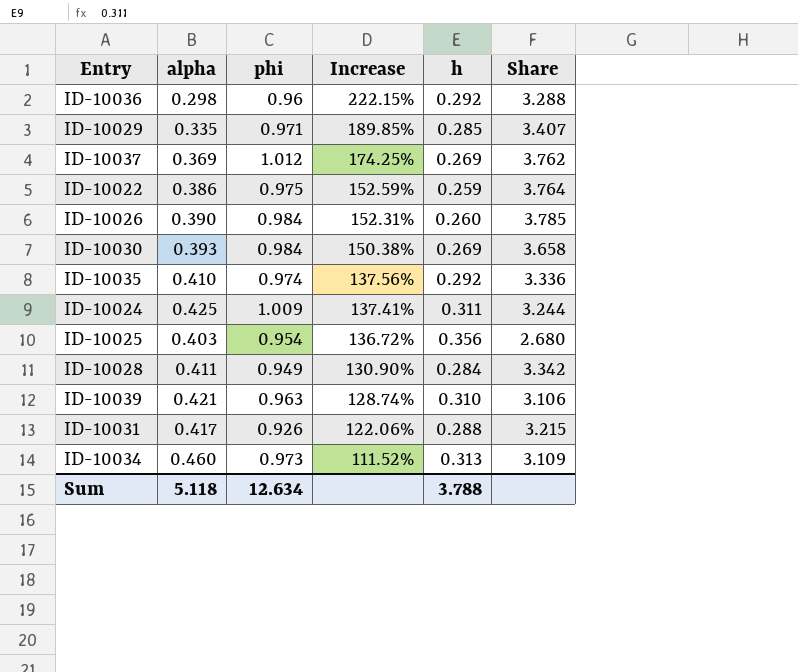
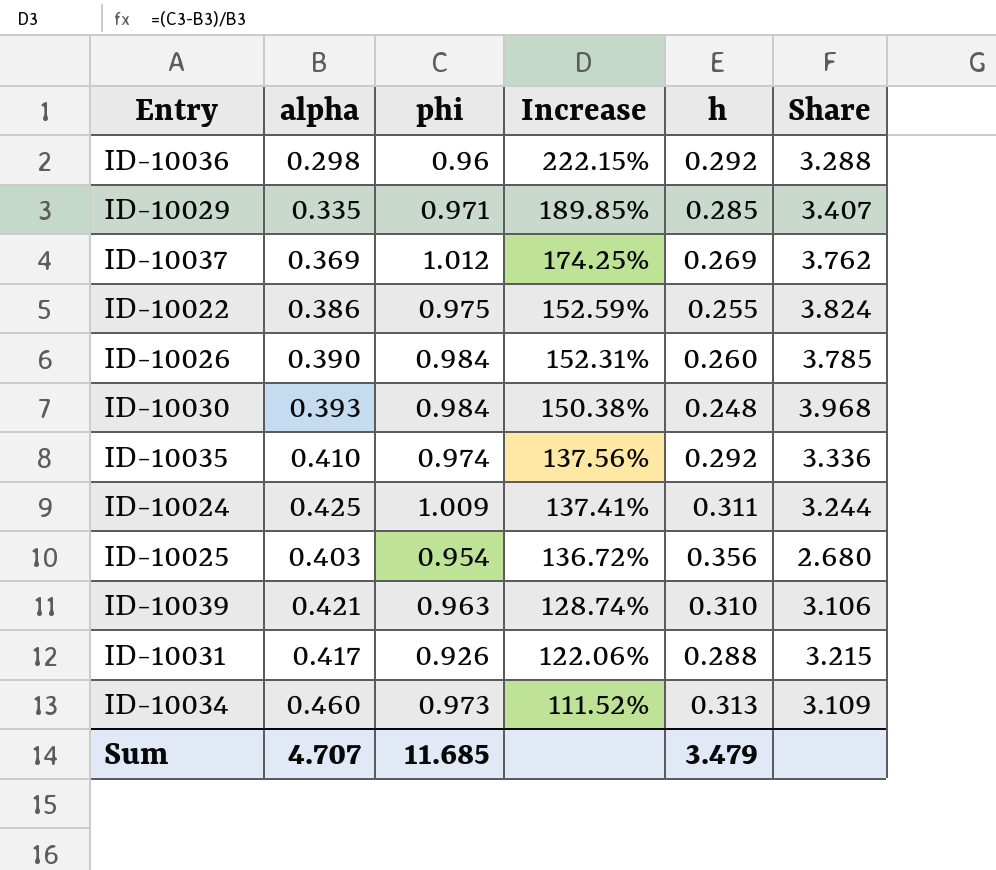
row ID-10028: 0.411 | 0.949 | 130.90% | 0.284 | 3.342 -> none
ID-10022 | h: 0.259 -> 0.255
ID-10022 | Share: 3.764 -> 3.824
ID-10030 | h: 0.269 -> 0.248
ID-10030 | Share: 3.658 -> 3.968
Sum | alpha: 5.118 -> 4.707
Sum | phi: 12.634 -> 11.685
Sum | h: 3.788 -> 3.479

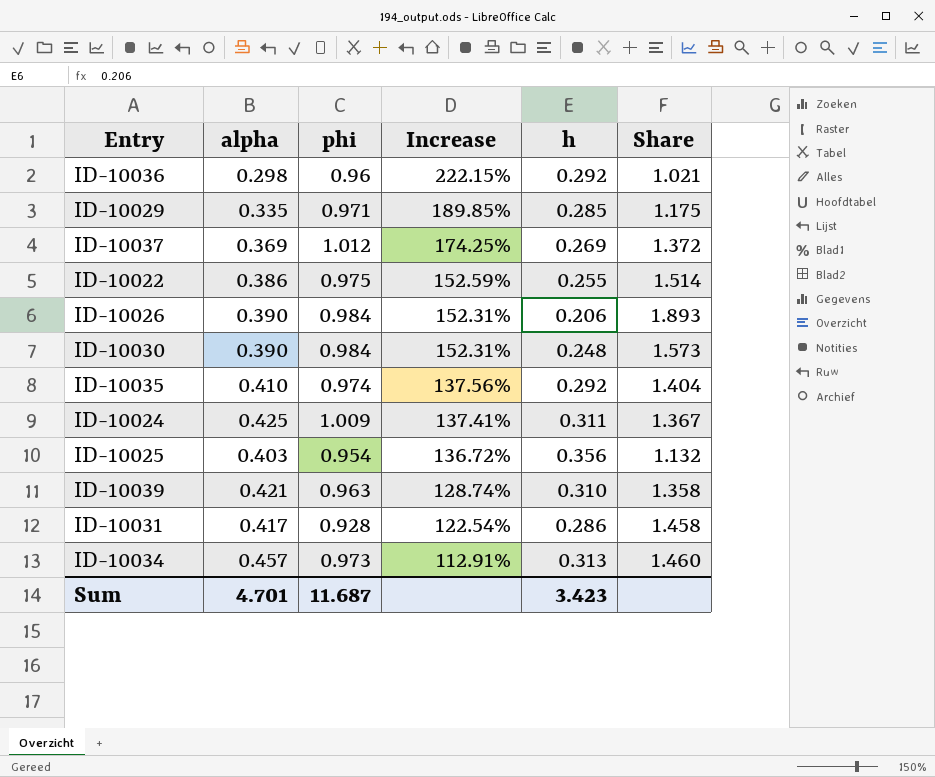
column Share | formula: [phi] / [h] -> [alpha] / [h]
ID-10026 | h: 0.260 -> 0.206
ID-10030 | alpha: 0.393 -> 0.390
ID-10030 | Increase: 150.38% -> 152.31%
ID-10031 | phi: 0.926 -> 0.928
ID-10031 | Increase: 122.06% -> 122.54%
ID-10031 | h: 0.288 -> 0.286
ID-10034 | alpha: 0.460 -> 0.457
ID-10034 | Increase: 111.52% -> 112.91%
Sum | alpha: 4.707 -> 4.701
Sum | phi: 11.685 -> 11.687
Sum | h: 3.479 -> 3.423

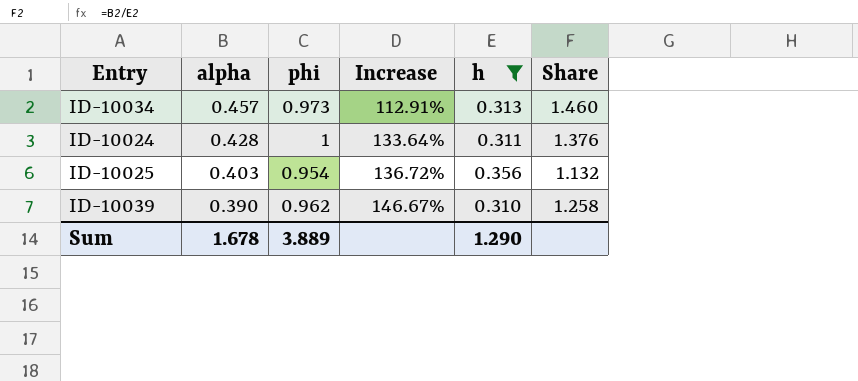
filter: none -> h >= 0.310
row order: Increase descending -> alpha descending
ID-10024 | alpha: 0.425 -> 0.428
ID-10024 | phi: 1.009 -> 1
ID-10024 | Increase: 137.41% -> 133.64%
ID-10024 | Share: 1.367 -> 1.376
ID-10039 | alpha: 0.421 -> 0.390
ID-10039 | phi: 0.963 -> 0.962
ID-10039 | Increase: 128.74% -> 146.67%
ID-10039 | Share: 1.358 -> 1.258
Sum | alpha: 4.701 -> 1.678
Sum | phi: 11.687 -> 3.889
Sum | h: 3.423 -> 1.290

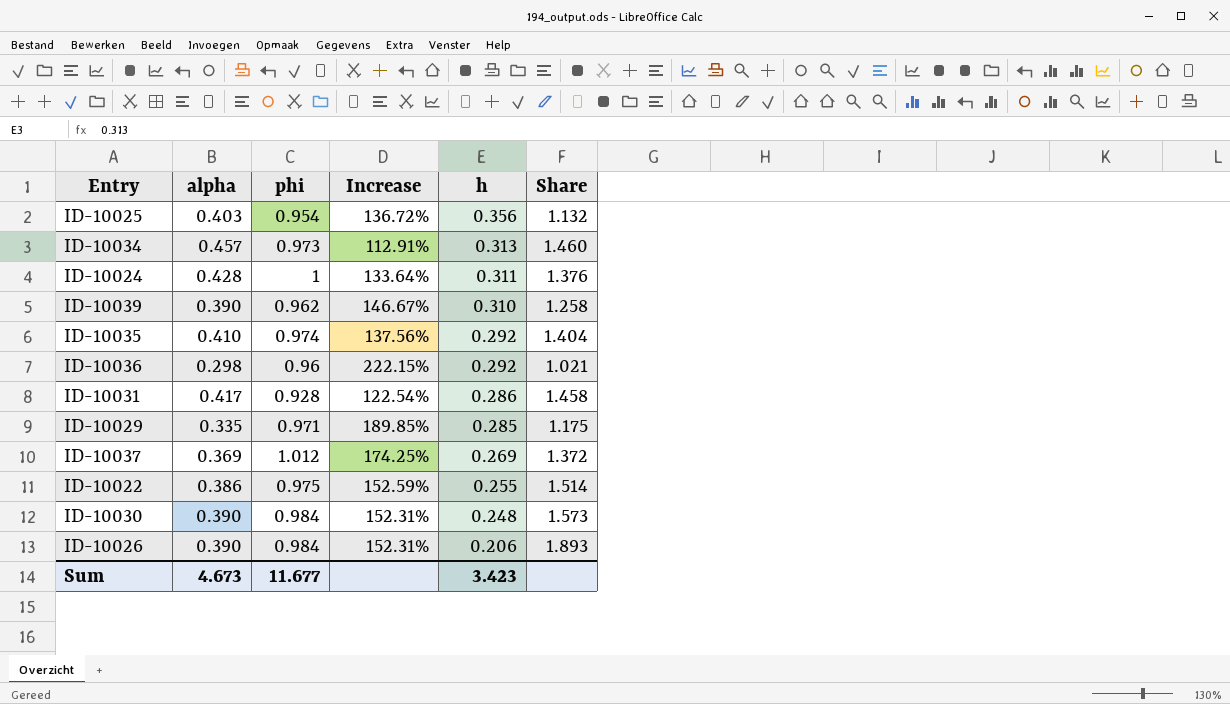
filter: h >= 0.310 -> none
row order: alpha descending -> h descending
Sum | alpha: 1.678 -> 4.673
Sum | phi: 3.889 -> 11.677
Sum | h: 1.290 -> 3.423

